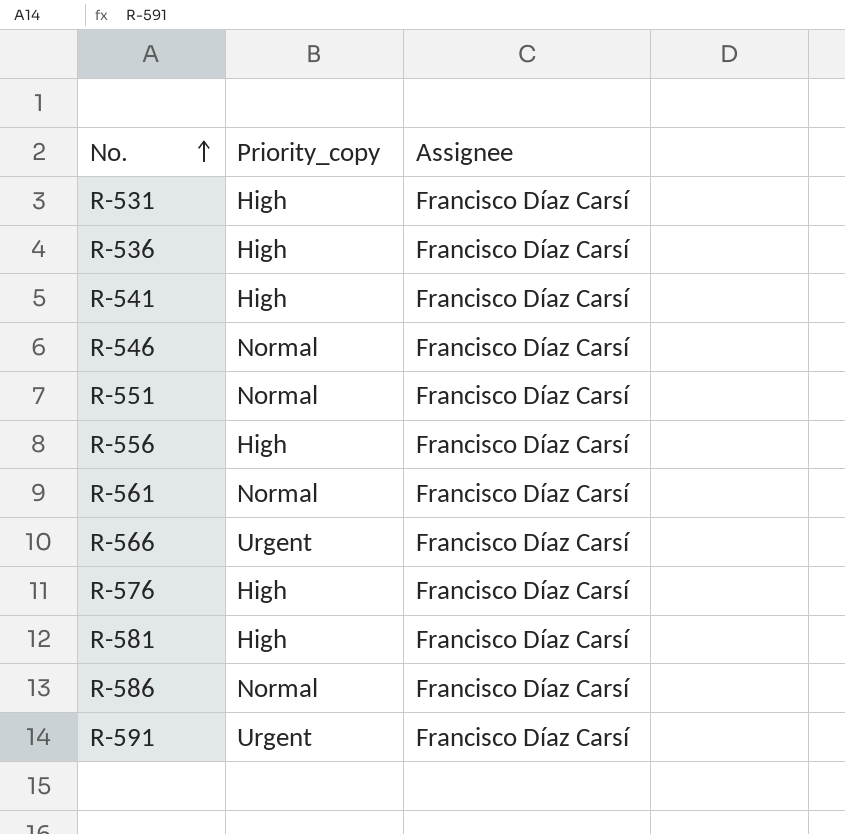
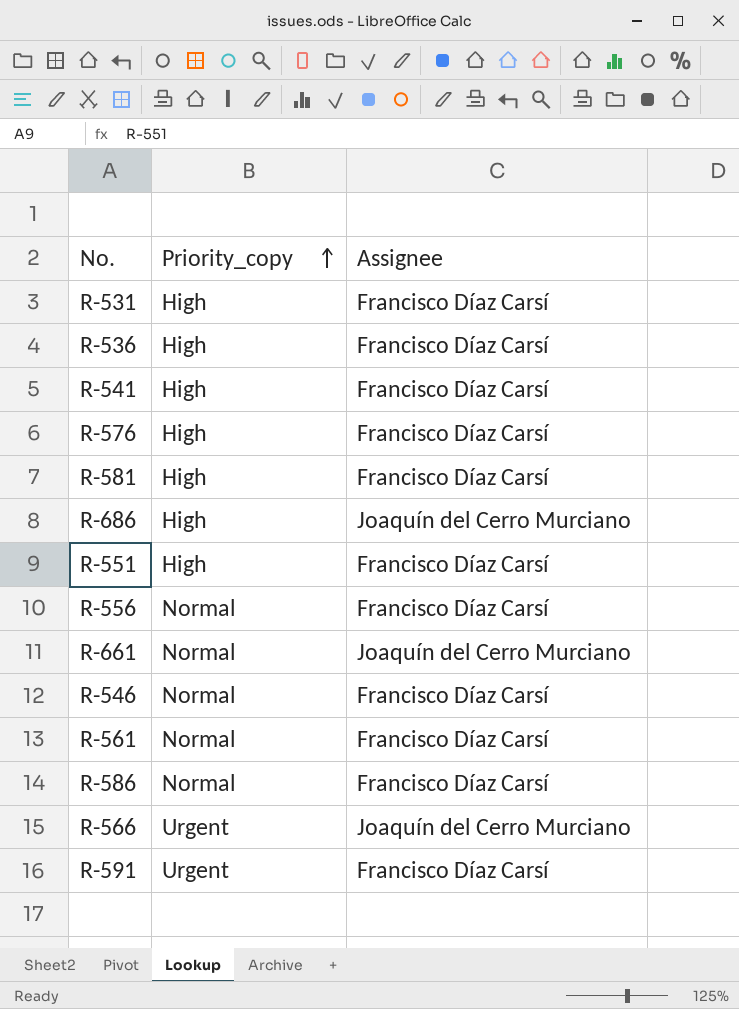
row order: No. ascending -> Priority_copy ascending
row R-686: none -> High | Joaquín del Cerro Murciano
R-551 | Priority_copy: Normal -> High
R-556 | Priority_copy: High -> Normal
row R-661: none -> Normal | Joaquín del Cerro Murciano
R-566 | Assignee: Francisco Díaz Carsí -> Joaquín del Cerro Murciano

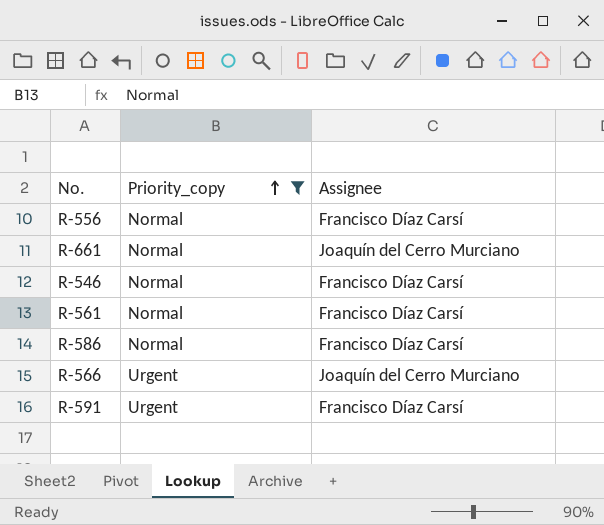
filter: none -> Priority_copy != High

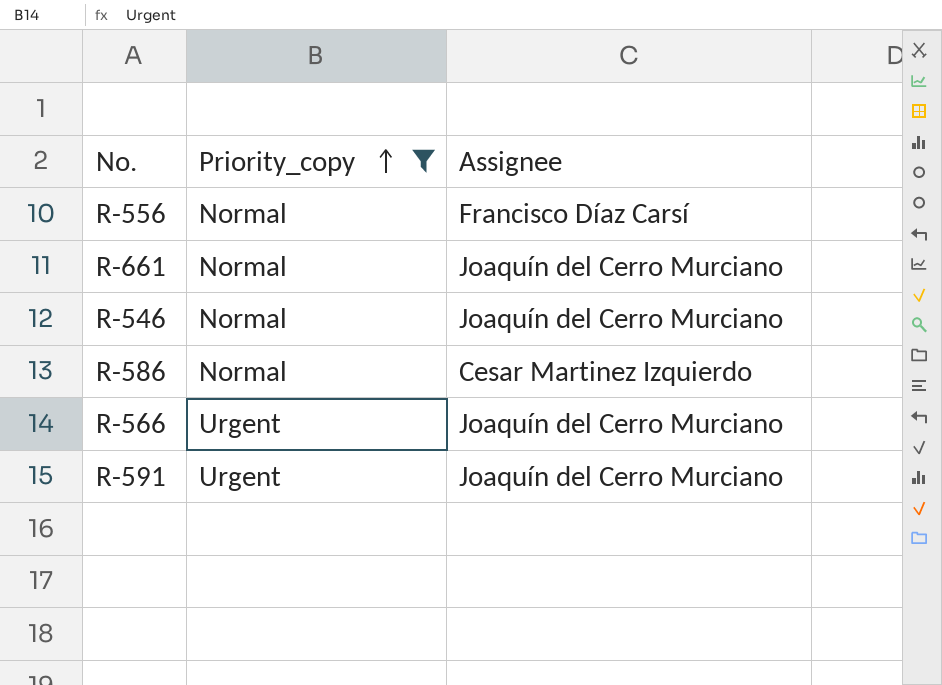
row R-561: Normal | Francisco Díaz Carsí -> none
R-546 | Assignee: Francisco Díaz Carsí -> Joaquín del Cerro Murciano
R-586 | Assignee: Francisco Díaz Carsí -> Cesar Martinez Izquierdo
R-591 | Assignee: Francisco Díaz Carsí -> Joaquín del Cerro Murciano

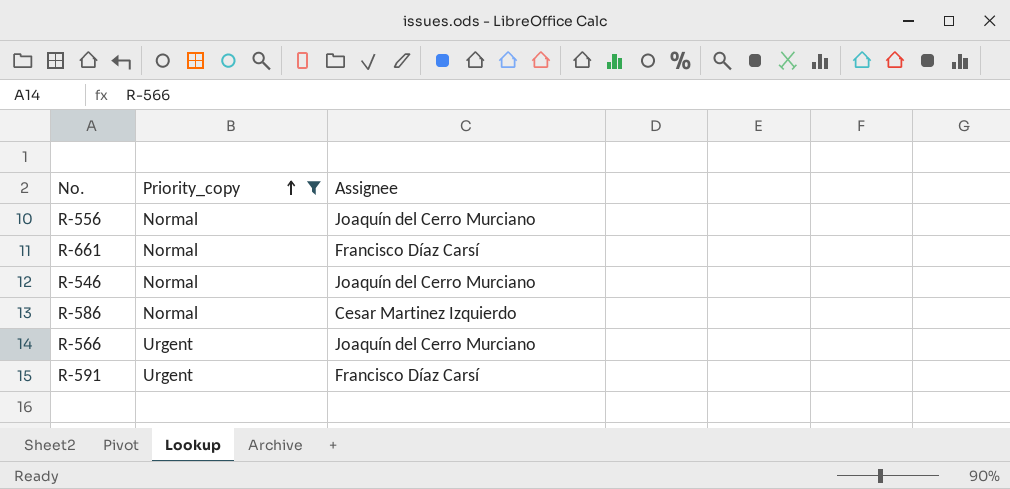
R-556 | Assignee: Francisco Díaz Carsí -> Joaquín del Cerro Murciano
R-661 | Assignee: Joaquín del Cerro Murciano -> Francisco Díaz Carsí
R-591 | Assignee: Joaquín del Cerro Murciano -> Francisco Díaz Carsí

